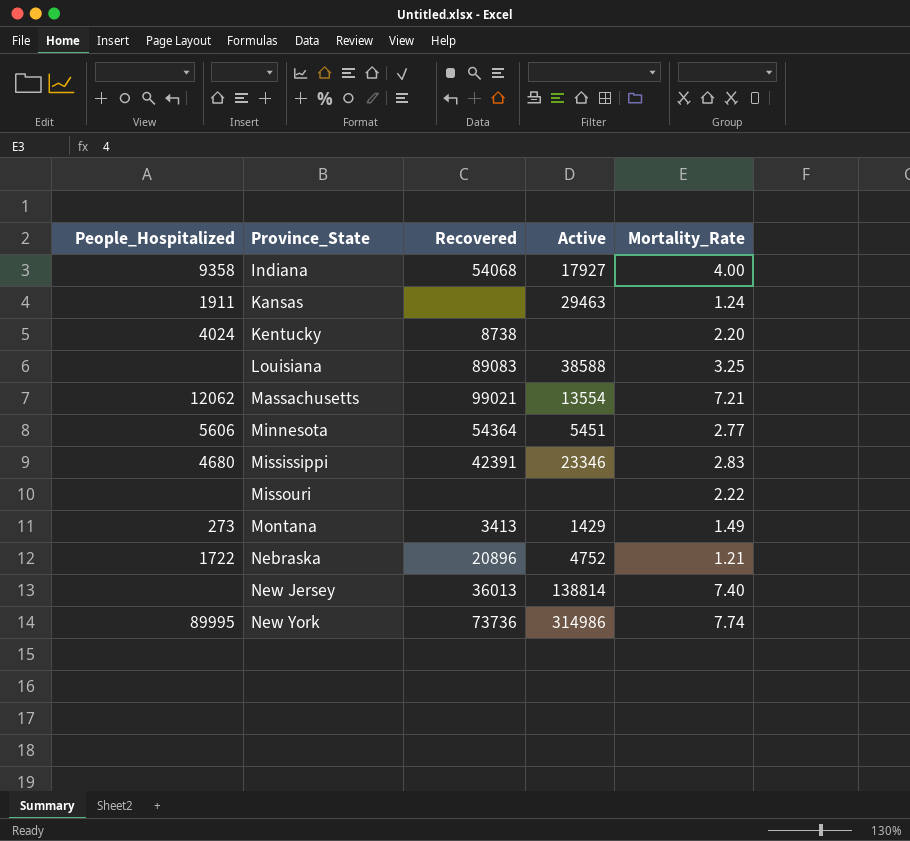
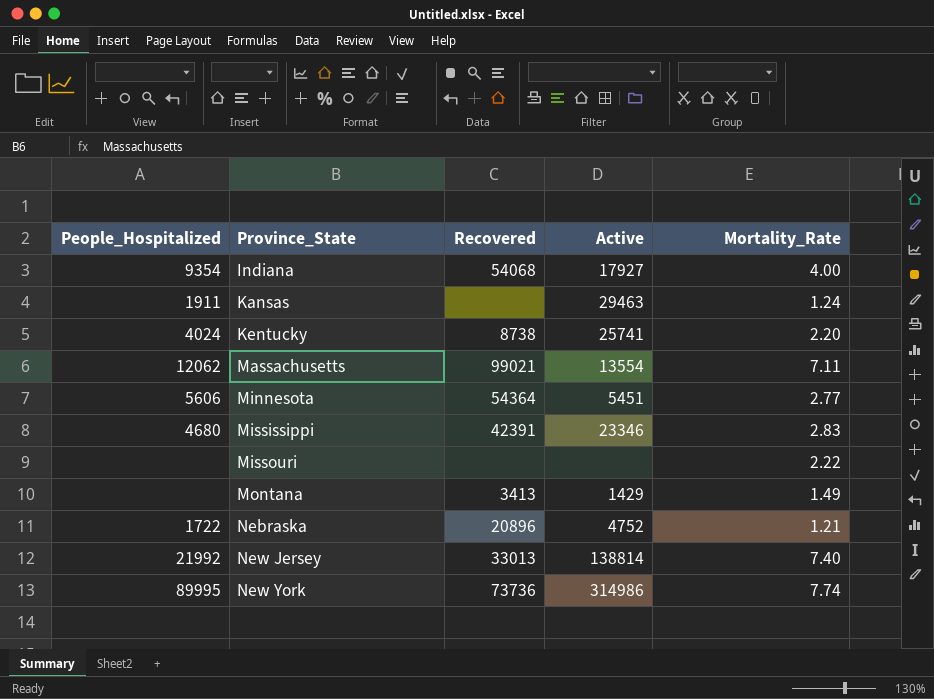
row Louisiana: none | 89083 | 38588 | 3.25 -> none
Indiana | People_Hospitalized: 9358 -> 9354
Kentucky | Active: none -> 25741
Massachusetts | Mortality_Rate: 7.21 -> 7.11
Montana | People_Hospitalized: 273 -> none
New Jersey | People_Hospitalized: none -> 21992
New Jersey | Recovered: 36013 -> 33013

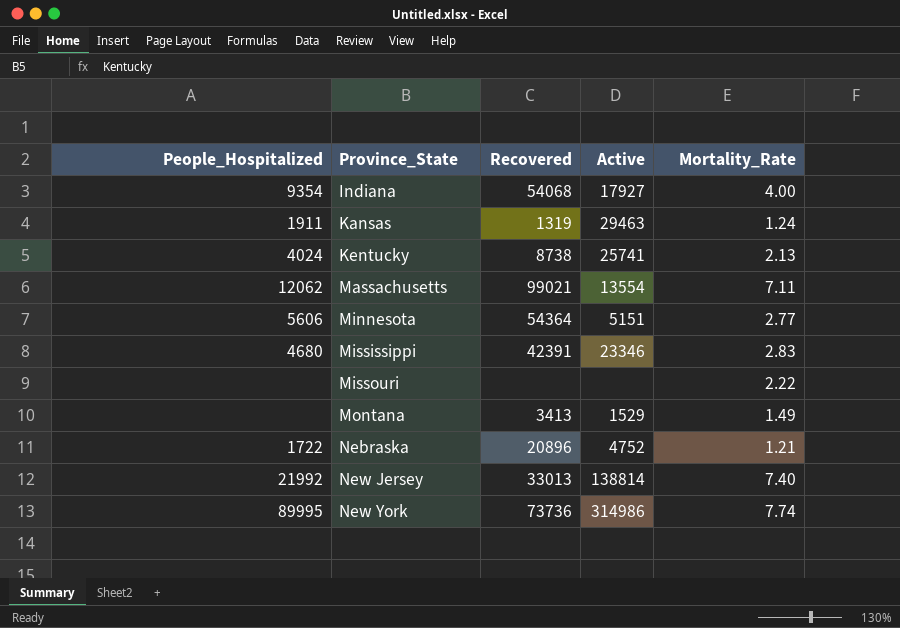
Kansas | Recovered: none -> 1319
Kentucky | Mortality_Rate: 2.20 -> 2.13
Minnesota | Active: 5451 -> 5151
Montana | Active: 1429 -> 1529

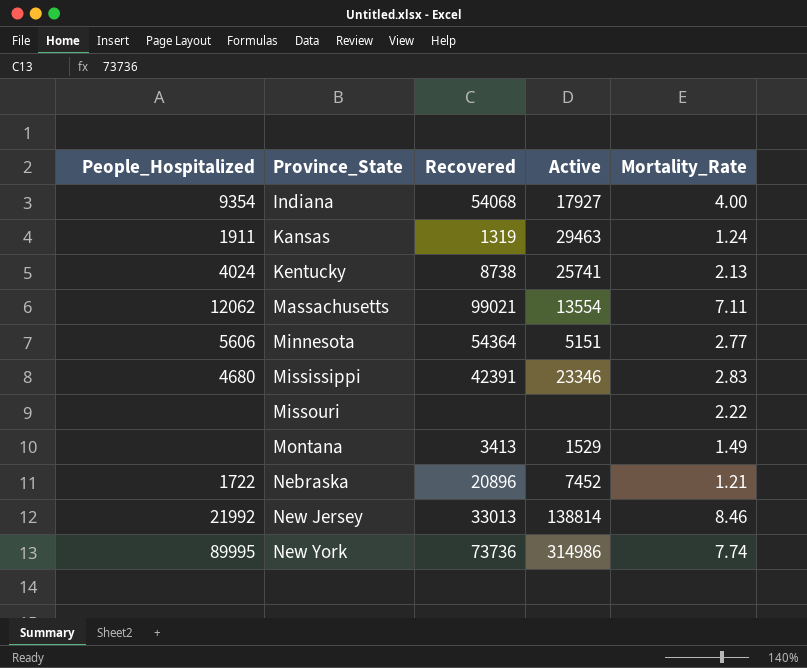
Nebraska | Active: 4752 -> 7452
New Jersey | Mortality_Rate: 7.40 -> 8.46

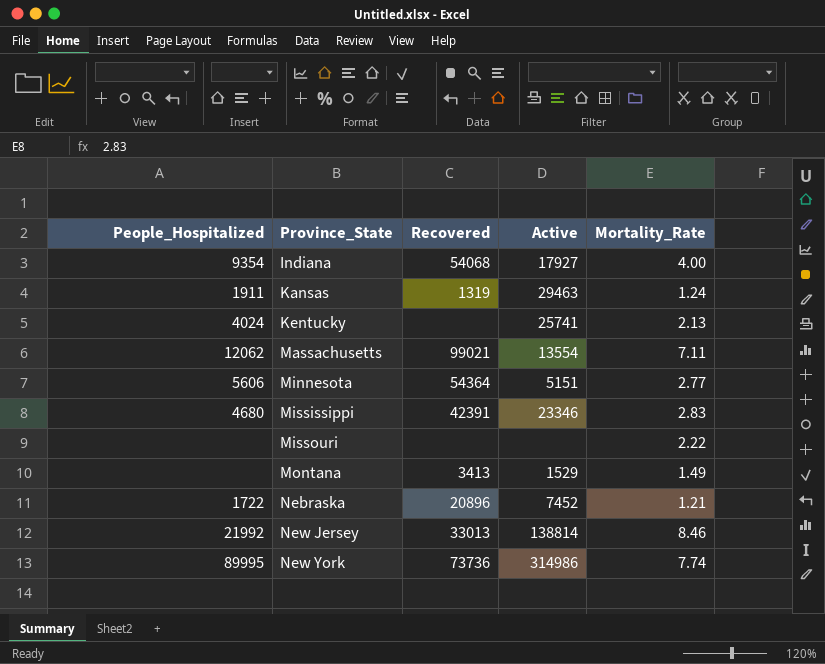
Kentucky | Recovered: 8738 -> none

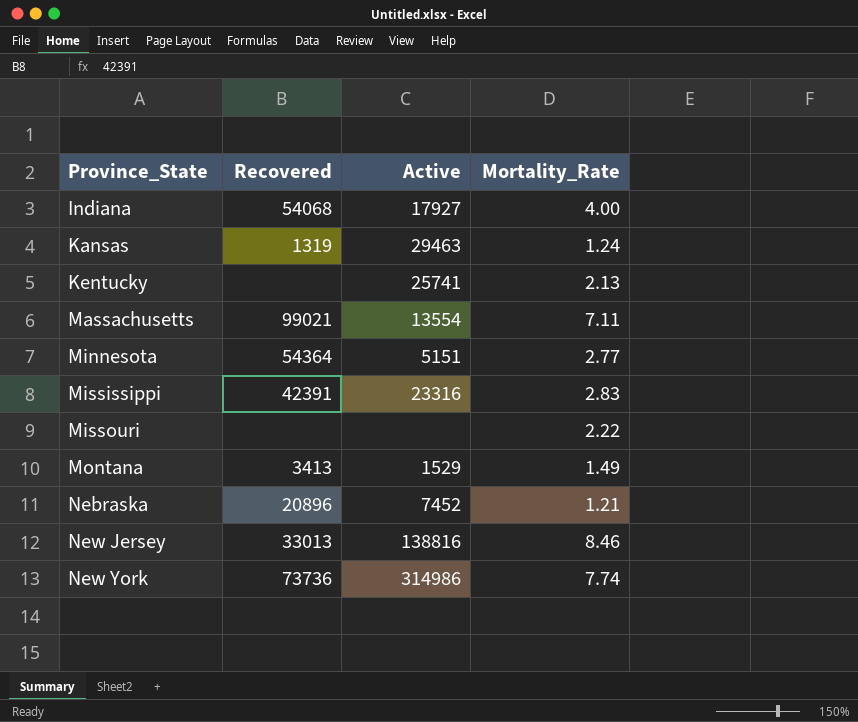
column People_Hospitalized | position: 1 -> none
Mississippi | Active: 23346 -> 23316
New Jersey | Active: 138814 -> 138816

